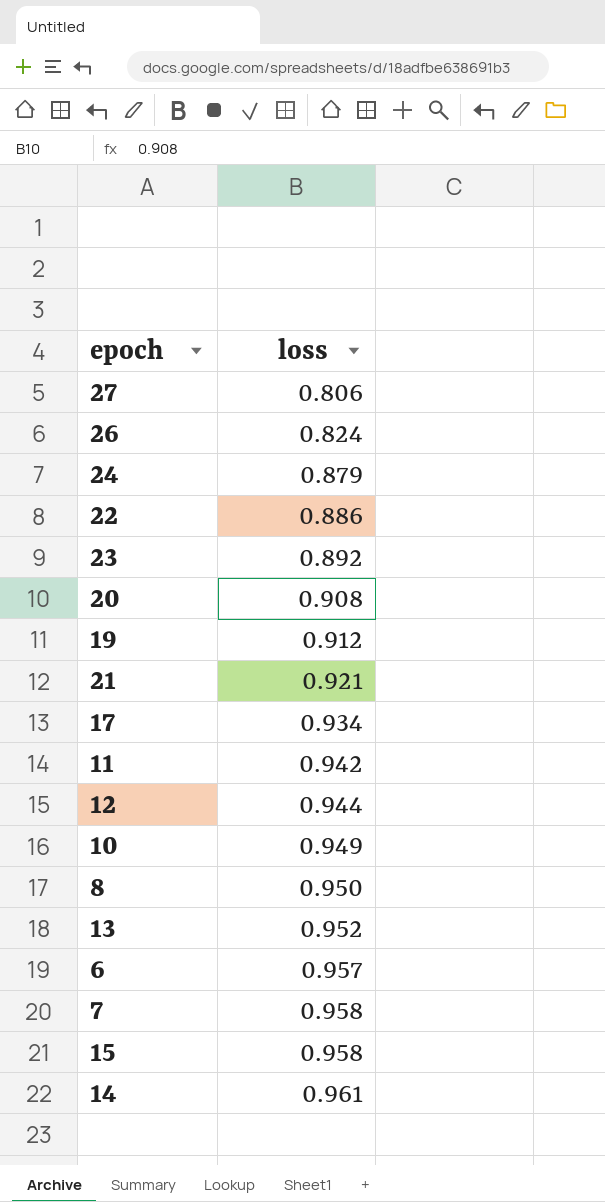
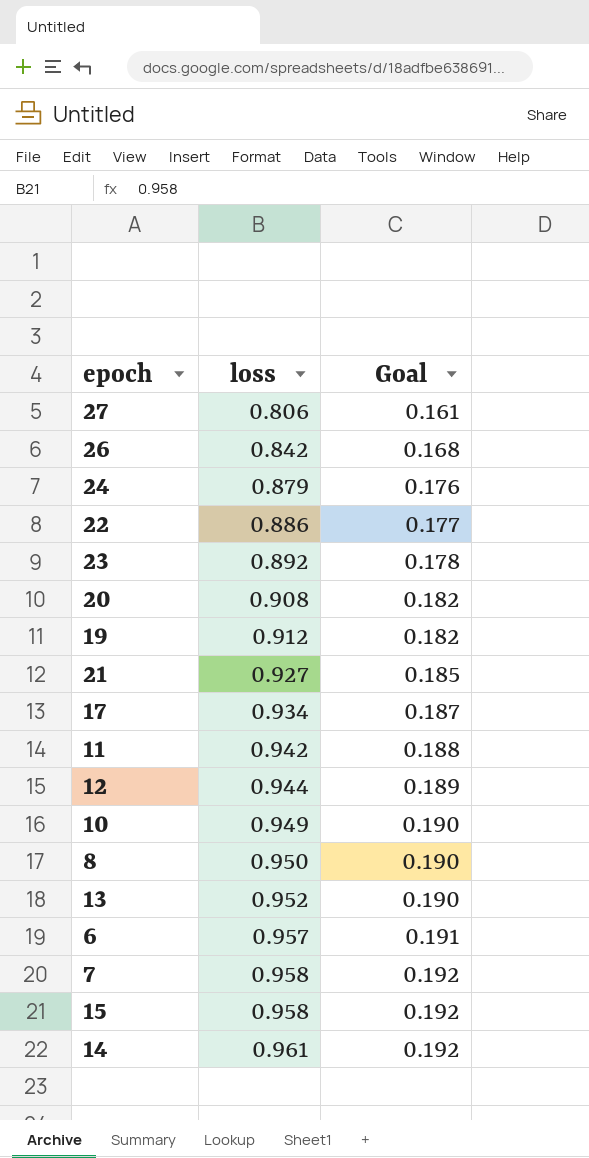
column Goal | formula: none -> [loss] * 0.2
26 | loss: 0.824 -> 0.842
21 | loss: 0.921 -> 0.927

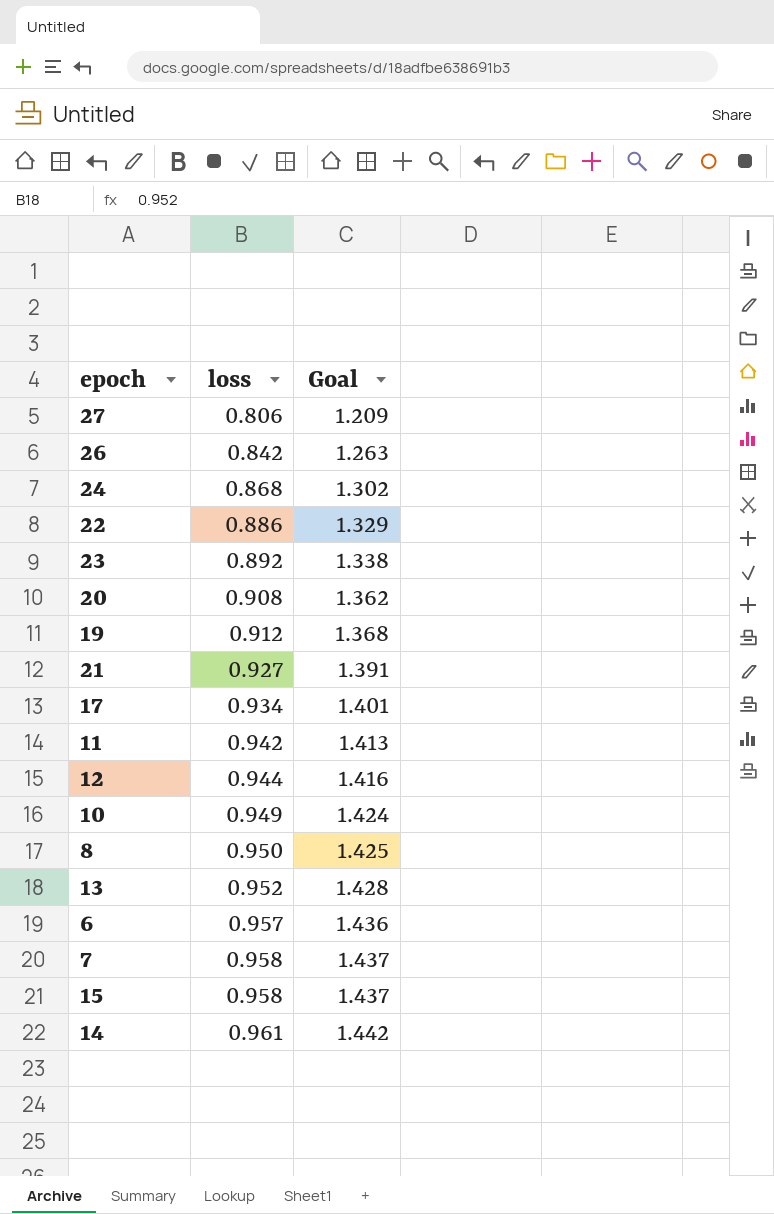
column Goal | formula: [loss] * 0.2 -> [loss] * 1.5
24 | loss: 0.879 -> 0.868

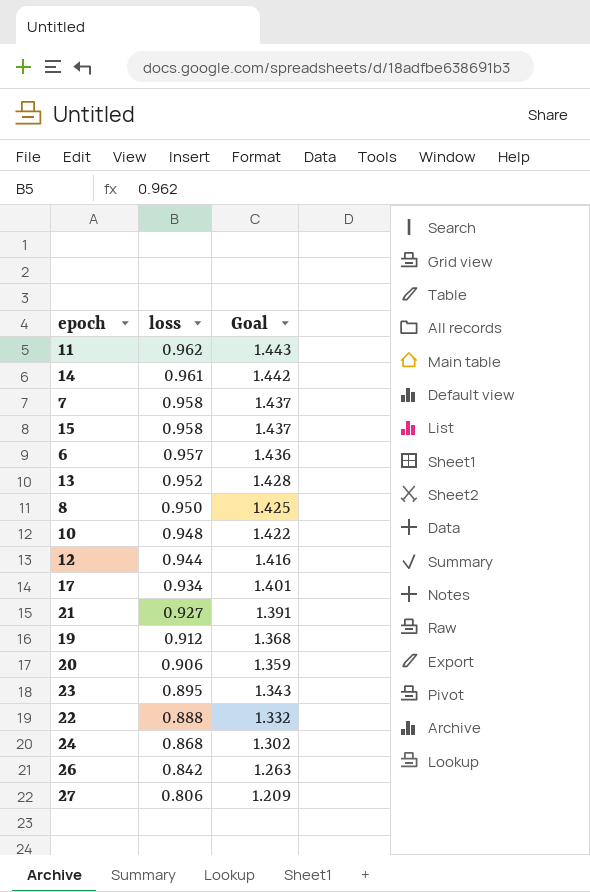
row order: loss ascending -> loss descending
11 | loss: 0.942 -> 0.962
11 | Goal: 1.413 -> 1.443
10 | loss: 0.949 -> 0.948
10 | Goal: 1.424 -> 1.422
20 | loss: 0.908 -> 0.906
20 | Goal: 1.362 -> 1.359
23 | loss: 0.892 -> 0.895
23 | Goal: 1.338 -> 1.343
22 | loss: 0.886 -> 0.888
22 | Goal: 1.329 -> 1.332

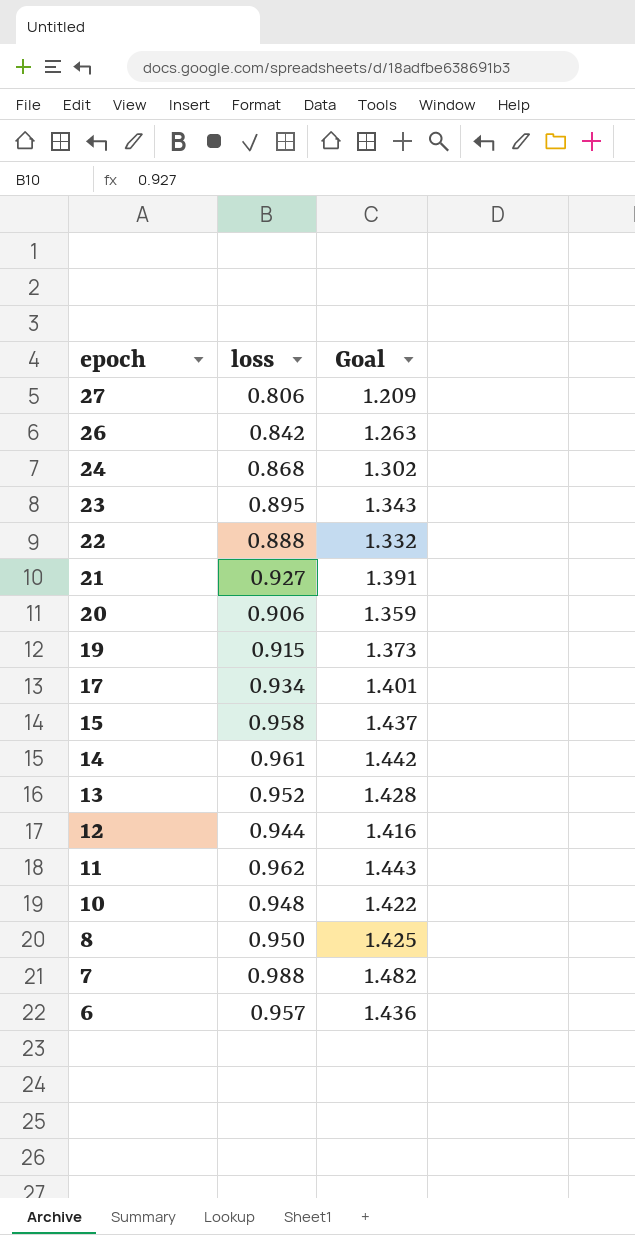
row order: loss descending -> epoch descending
19 | loss: 0.912 -> 0.915
19 | Goal: 1.368 -> 1.373
7 | loss: 0.958 -> 0.988
7 | Goal: 1.437 -> 1.482

